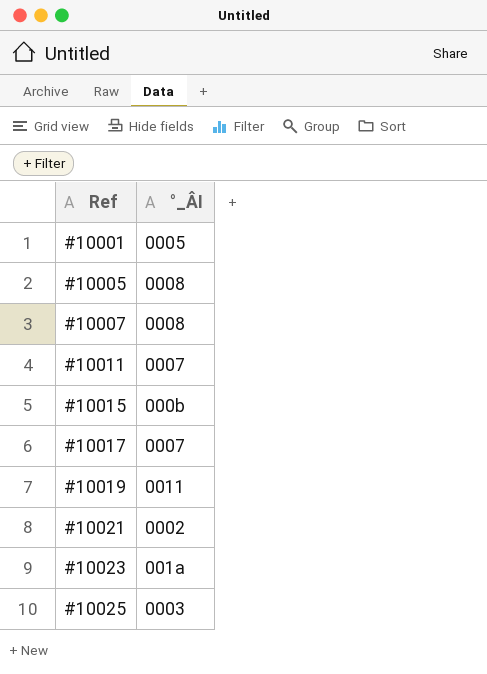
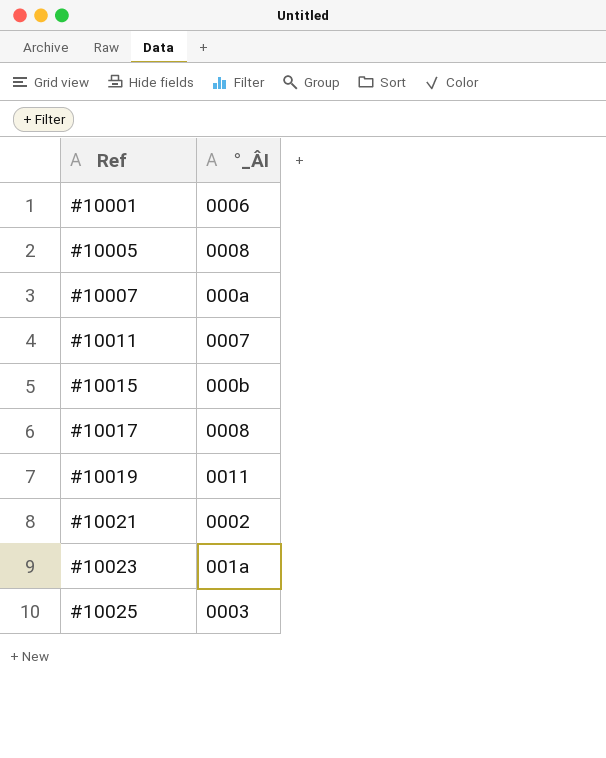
#10001 | °_ÂI: 0005 -> 0006
#10007 | °_ÂI: 0008 -> 000a
#10017 | °_ÂI: 0007 -> 0008

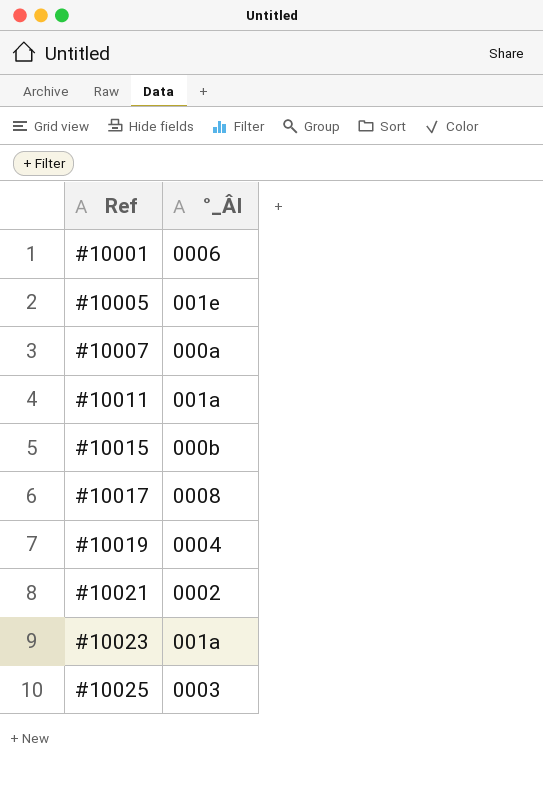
#10005 | °_ÂI: 0008 -> 001e
#10011 | °_ÂI: 0007 -> 001a
#10019 | °_ÂI: 0011 -> 0004

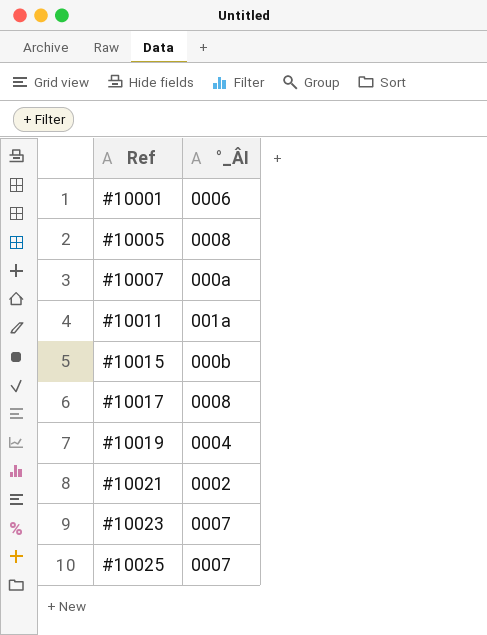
#10005 | °_ÂI: 001e -> 0008
#10023 | °_ÂI: 001a -> 0007
#10025 | °_ÂI: 0003 -> 0007

